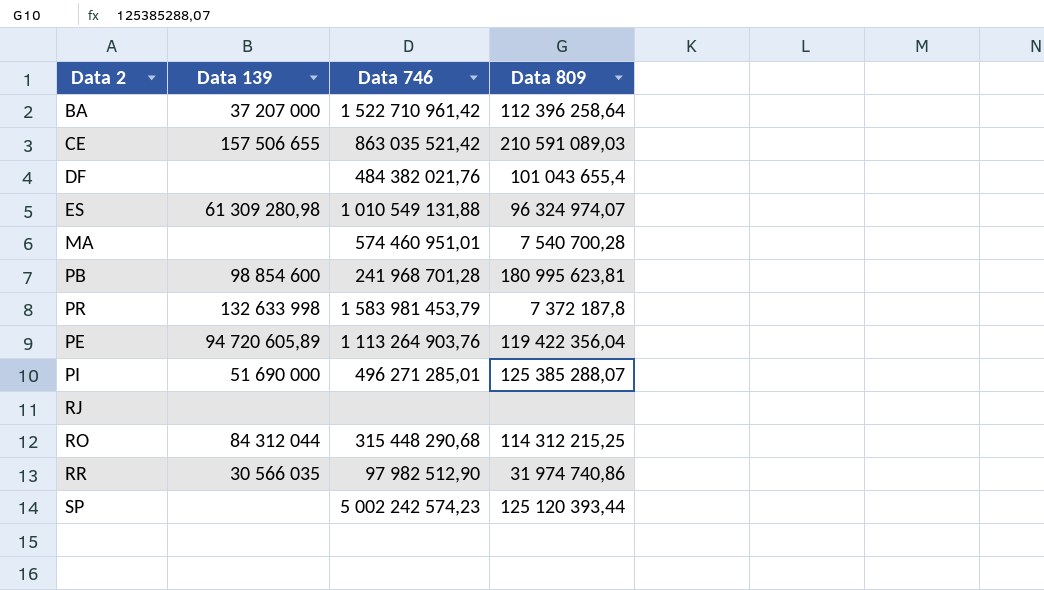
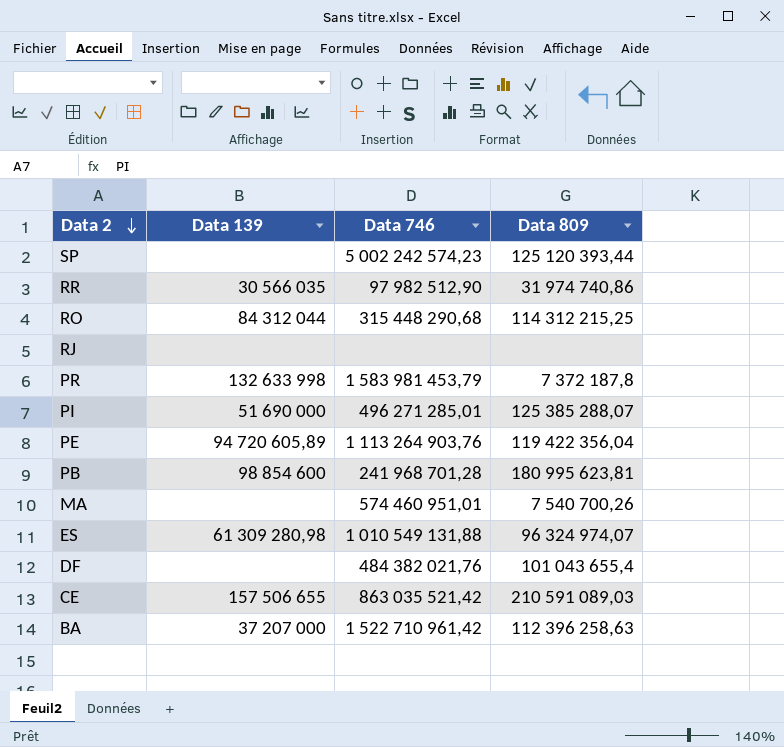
row order: none -> Data 2 descending
MA | Data 809: 7 540 700,28 -> 7 540 700,26
BA | Data 809: 112 396 258,64 -> 112 396 258,63

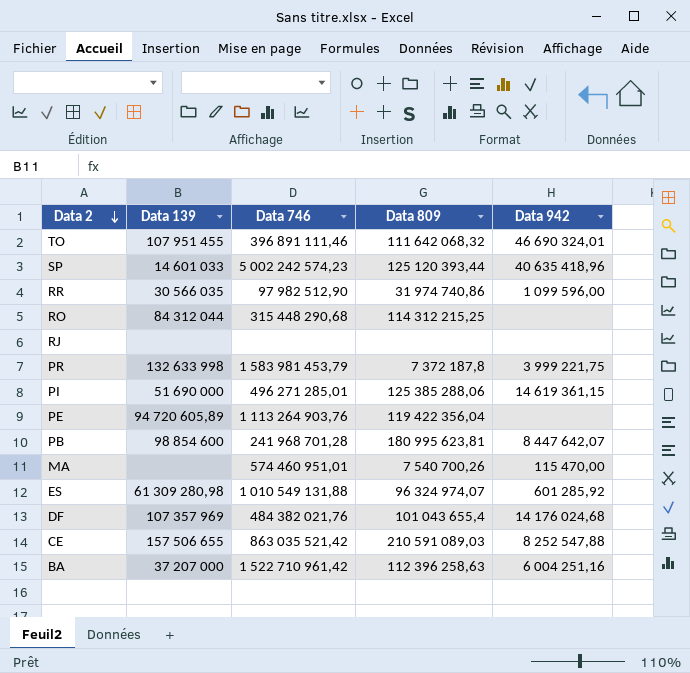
column Data 942 | position: none -> 5
row TO: none -> 107 951 455 | 396 891 111,46 | 111 642 068,32 | 46 690 324,01
SP | Data 139: none -> 14 601 033
PI | Data 809: 125 385 288,07 -> 125 385 288,06
DF | Data 139: none -> 107 357 969

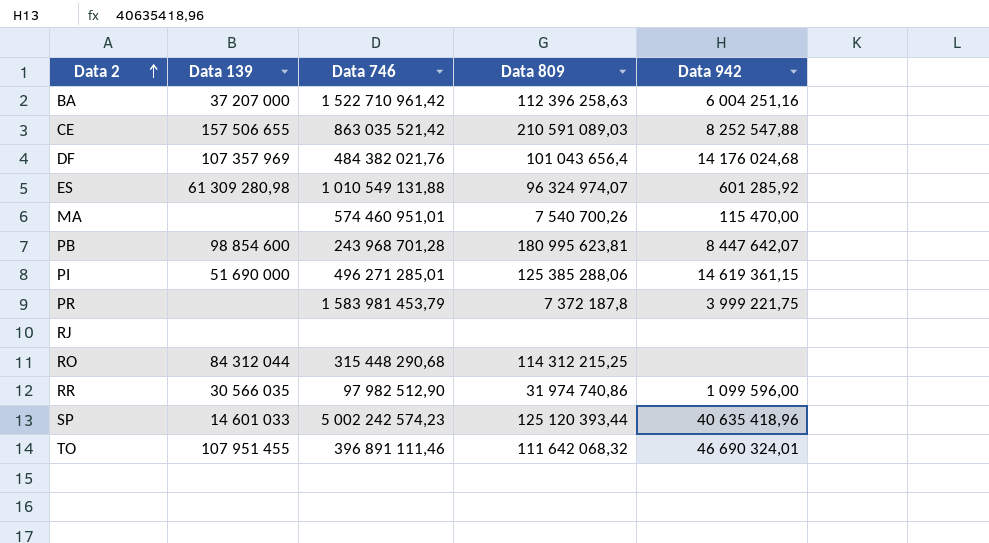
row order: Data 2 descending -> Data 2 ascending
row PE: 94 720 605,89 | 1 113 264 903,76 | 119 422 356,04 | none -> none
DF | Data 809: 101 043 655,4 -> 101 043 656,4
PB | Data 746: 241 968 701,28 -> 243 968 701,28
PR | Data 139: 132 633 998 -> none

